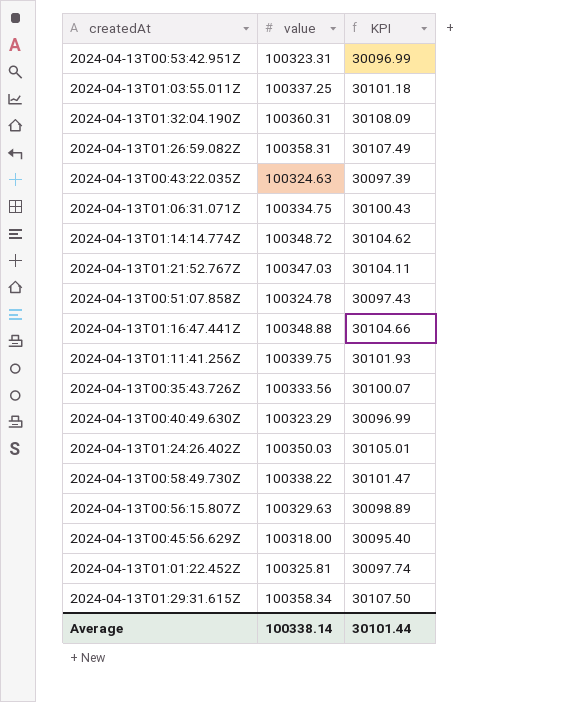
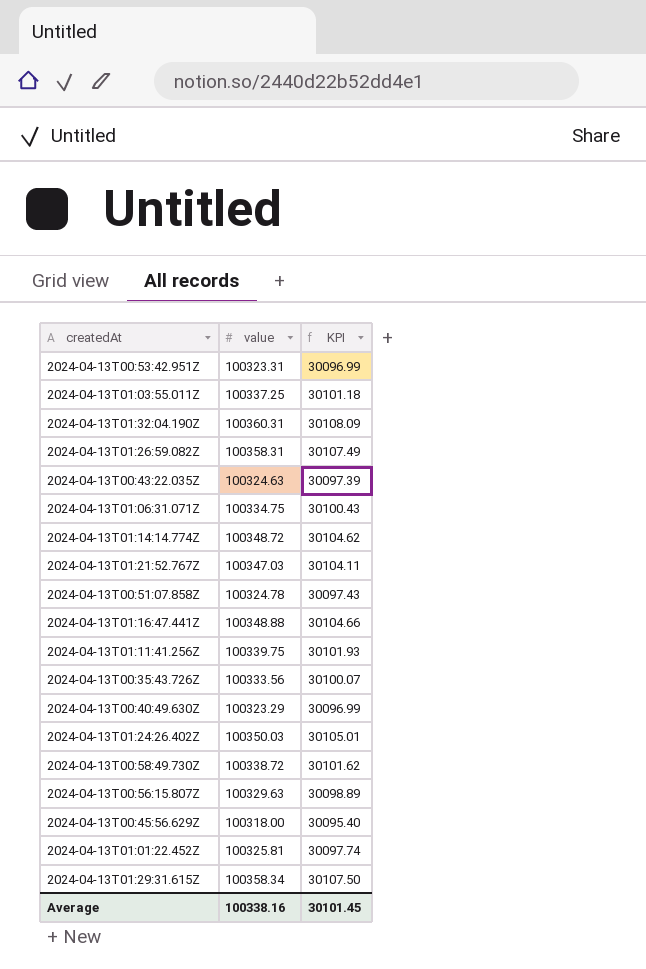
2024-04-13T00:58:49.730Z | value: 100338.22 -> 100338.72
2024-04-13T00:58:49.730Z | KPI: 30101.47 -> 30101.62
Average | value: 100338.14 -> 100338.16
Average | KPI: 30101.44 -> 30101.45

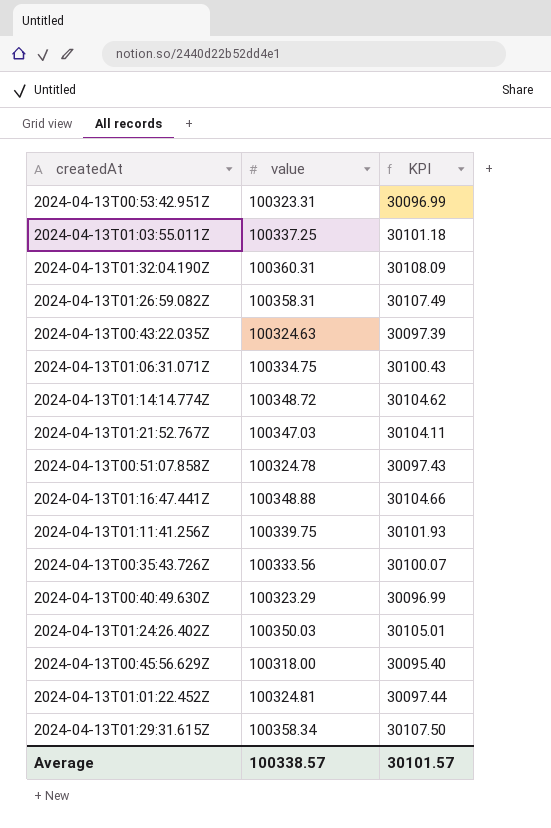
row 2024-04-13T00:58:49.730Z: 100338.72 | 30101.62 -> none
row 2024-04-13T00:56:15.807Z: 100329.63 | 30098.89 -> none
2024-04-13T01:01:22.452Z | value: 100325.81 -> 100324.81
2024-04-13T01:01:22.452Z | KPI: 30097.74 -> 30097.44
Average | value: 100338.16 -> 100338.57
Average | KPI: 30101.45 -> 30101.57

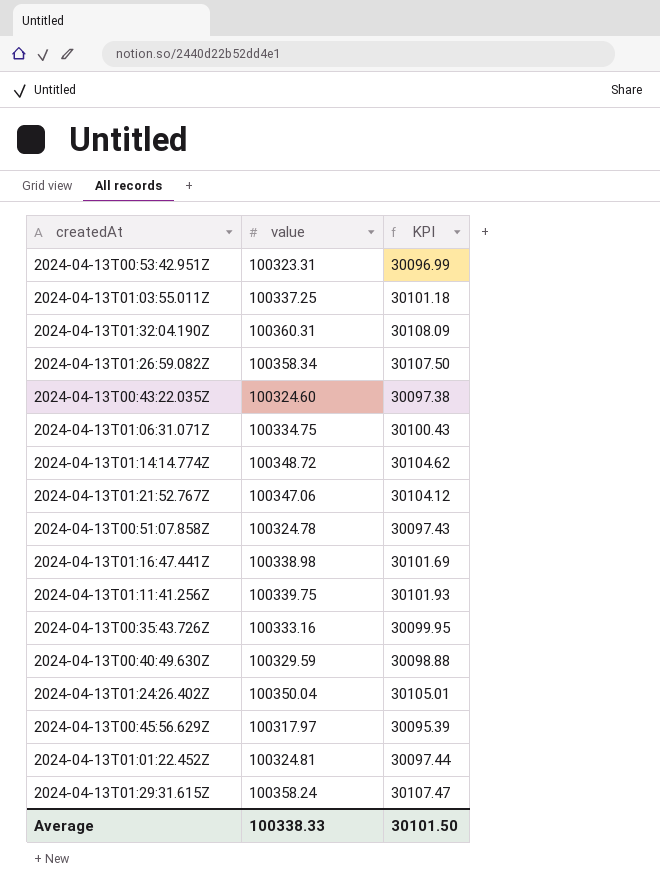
2024-04-13T01:26:59.082Z | value: 100358.31 -> 100358.34
2024-04-13T01:26:59.082Z | KPI: 30107.49 -> 30107.50
2024-04-13T00:43:22.035Z | value: 100324.63 -> 100324.60
2024-04-13T00:43:22.035Z | KPI: 30097.39 -> 30097.38
2024-04-13T01:21:52.767Z | value: 100347.03 -> 100347.06
2024-04-13T01:21:52.767Z | KPI: 30104.11 -> 30104.12
2024-04-13T01:16:47.441Z | value: 100348.88 -> 100338.98
2024-04-13T01:16:47.441Z | KPI: 30104.66 -> 30101.69
2024-04-13T00:35:43.726Z | value: 100333.56 -> 100333.16
2024-04-13T00:35:43.726Z | KPI: 30100.07 -> 30099.95
2024-04-13T00:40:49.630Z | value: 100323.29 -> 100329.59
2024-04-13T00:40:49.630Z | KPI: 30096.99 -> 30098.88
2024-04-13T01:24:26.402Z | value: 100350.03 -> 100350.04
2024-04-13T00:45:56.629Z | value: 100318.00 -> 100317.97
2024-04-13T00:45:56.629Z | KPI: 30095.40 -> 30095.39
2024-04-13T01:29:31.615Z | value: 100358.34 -> 100358.24
2024-04-13T01:29:31.615Z | KPI: 30107.50 -> 30107.47
Average | value: 100338.57 -> 100338.33
Average | KPI: 30101.57 -> 30101.50

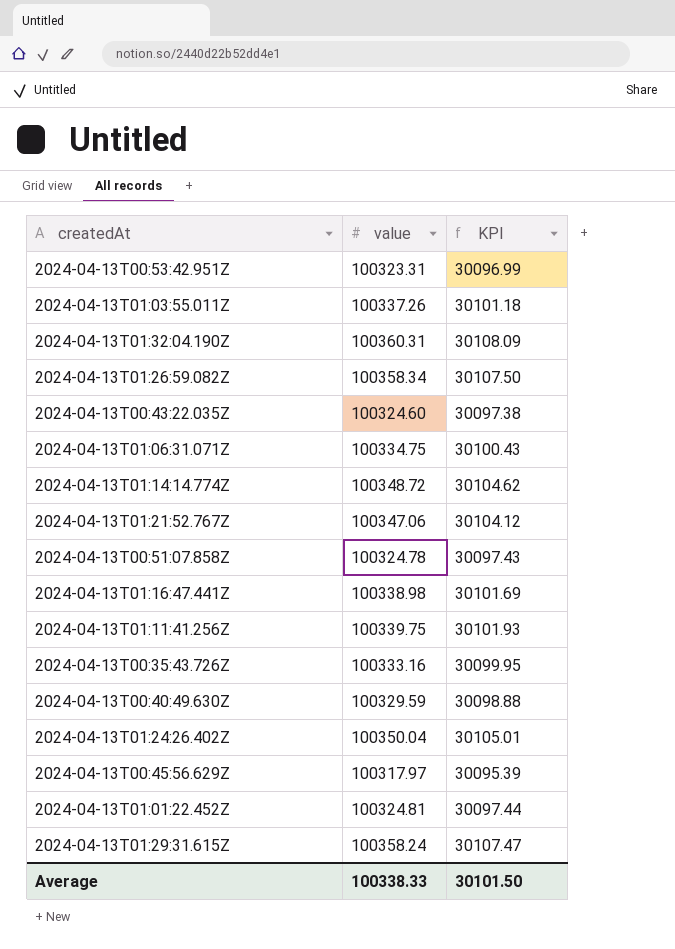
2024-04-13T01:03:55.011Z | value: 100337.25 -> 100337.26

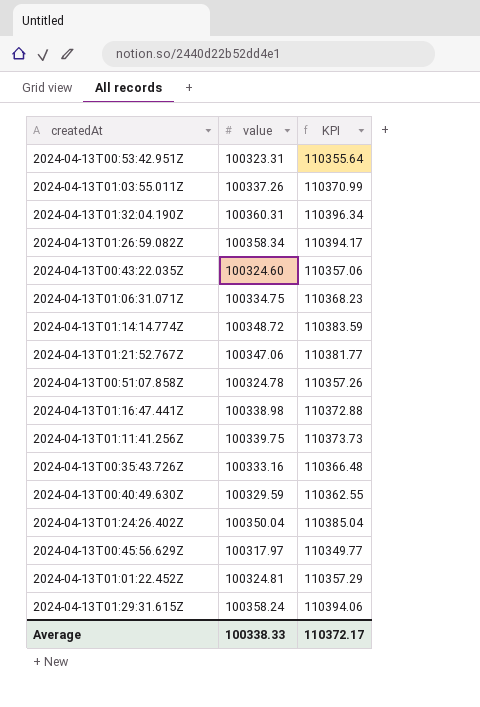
column KPI | formula: [value] * 0.3 -> [value] * 1.1
Average | KPI: 30101.50 -> 110372.17

